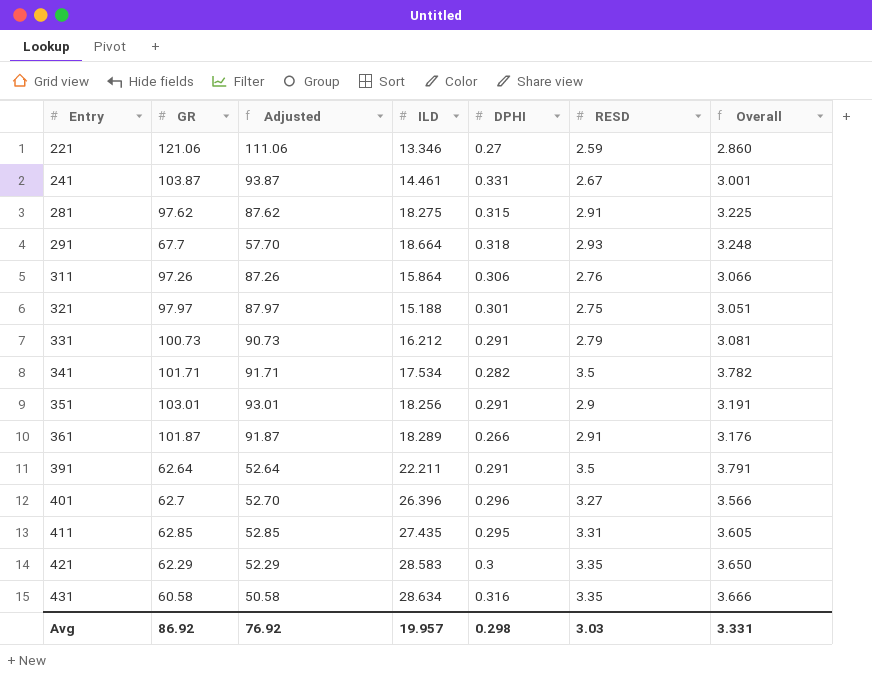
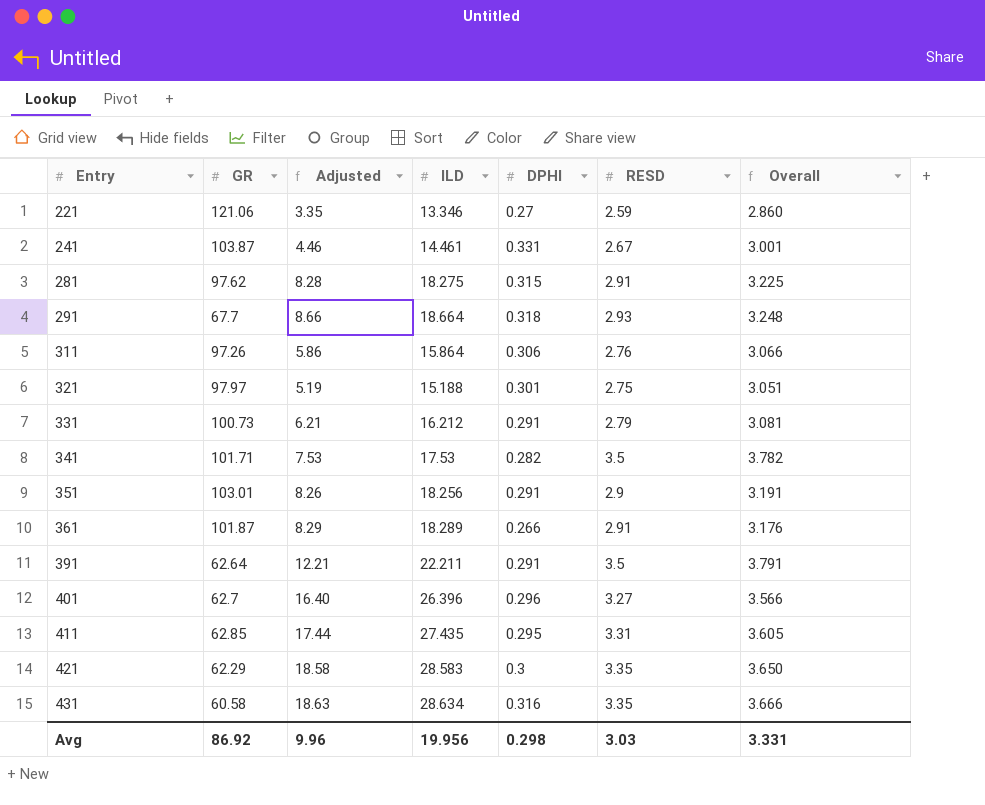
column Adjusted | formula: [GR] - 10 -> [ILD] - 10
341 | ILD: 17.534 -> 17.53
Avg | Adjusted: 76.92 -> 9.96
Avg | ILD: 19.957 -> 19.956

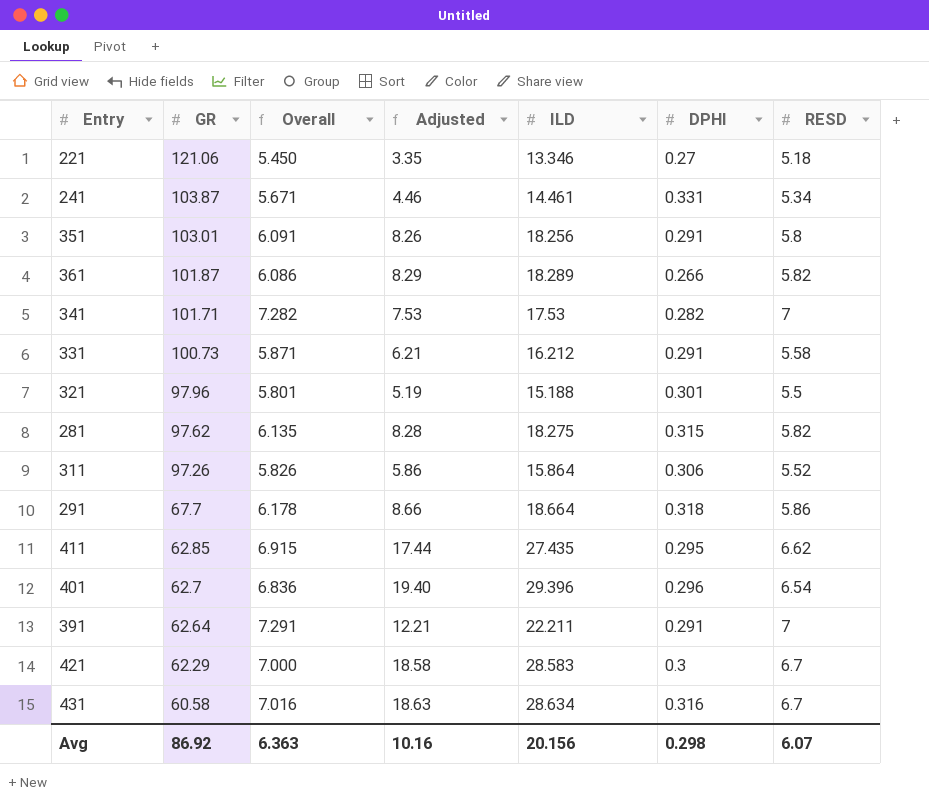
row order: Entry ascending -> GR descending
column Overall | position: 7 -> 3
221 | Overall: 2.860 -> 5.450
221 | RESD: 2.59 -> 5.18
241 | Overall: 3.001 -> 5.671
241 | RESD: 2.67 -> 5.34
351 | Overall: 3.191 -> 6.091
351 | RESD: 2.9 -> 5.8
361 | Overall: 3.176 -> 6.086
361 | RESD: 2.91 -> 5.82
341 | Overall: 3.782 -> 7.282
341 | RESD: 3.5 -> 7
331 | Overall: 3.081 -> 5.871
331 | RESD: 2.79 -> 5.58
321 | GR: 97.97 -> 97.96
321 | Overall: 3.051 -> 5.801
321 | RESD: 2.75 -> 5.5
281 | Overall: 3.225 -> 6.135
281 | RESD: 2.91 -> 5.82
311 | Overall: 3.066 -> 5.826
311 | RESD: 2.76 -> 5.52
291 | Overall: 3.248 -> 6.178
291 | RESD: 2.93 -> 5.86
411 | Overall: 3.605 -> 6.915
411 | RESD: 3.31 -> 6.62
401 | Overall: 3.566 -> 6.836
401 | Adjusted: 16.40 -> 19.40
401 | ILD: 26.396 -> 29.396
401 | RESD: 3.27 -> 6.54
391 | Overall: 3.791 -> 7.291
391 | RESD: 3.5 -> 7
421 | Overall: 3.650 -> 7.000
421 | RESD: 3.35 -> 6.7
431 | Overall: 3.666 -> 7.016
431 | RESD: 3.35 -> 6.7
Avg | Overall: 3.331 -> 6.363
Avg | Adjusted: 9.96 -> 10.16
Avg | ILD: 19.956 -> 20.156
Avg | RESD: 3.03 -> 6.07

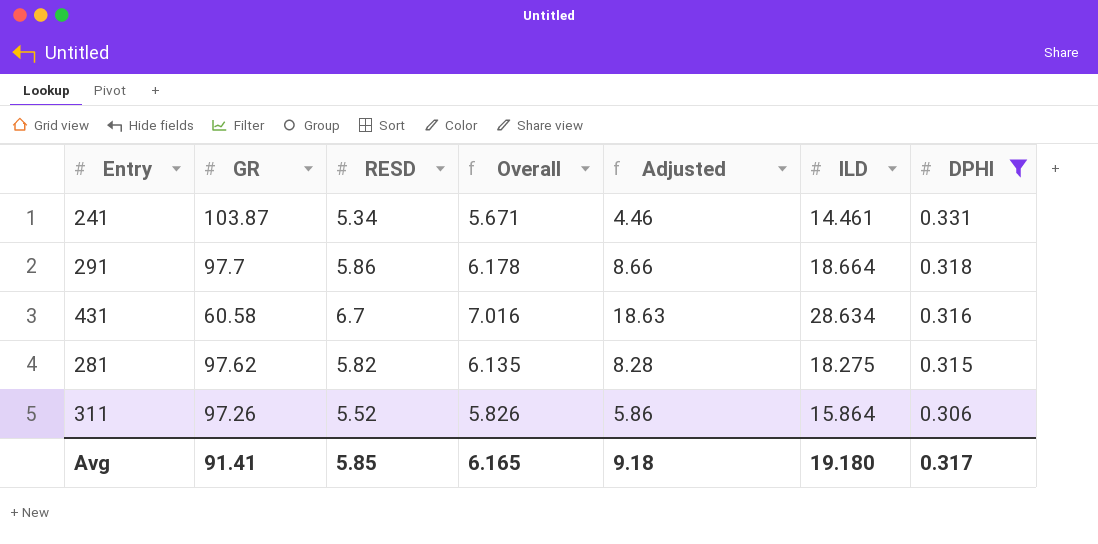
filter: none -> DPHI >= 0.306
row order: GR descending -> DPHI descending
column RESD | position: 7 -> 3
291 | GR: 67.7 -> 97.7
Avg | GR: 86.92 -> 91.41
Avg | RESD: 6.07 -> 5.85
Avg | Overall: 6.363 -> 6.165
Avg | Adjusted: 10.16 -> 9.18
Avg | ILD: 20.156 -> 19.180
Avg | DPHI: 0.298 -> 0.317

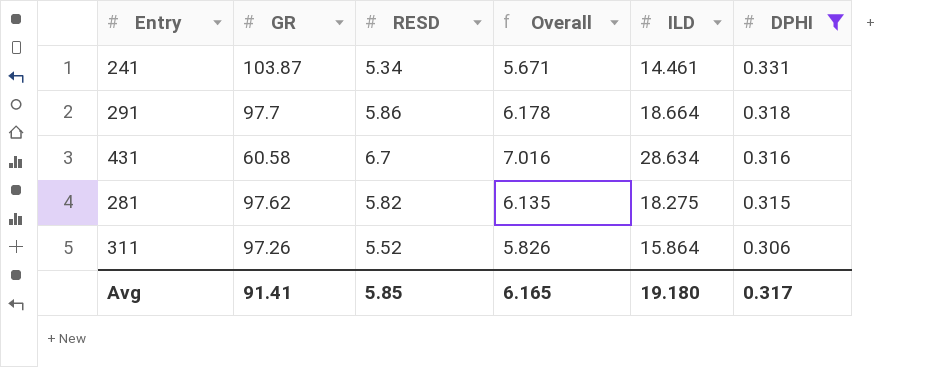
column Adjusted | formula: [ILD] - 10 -> none

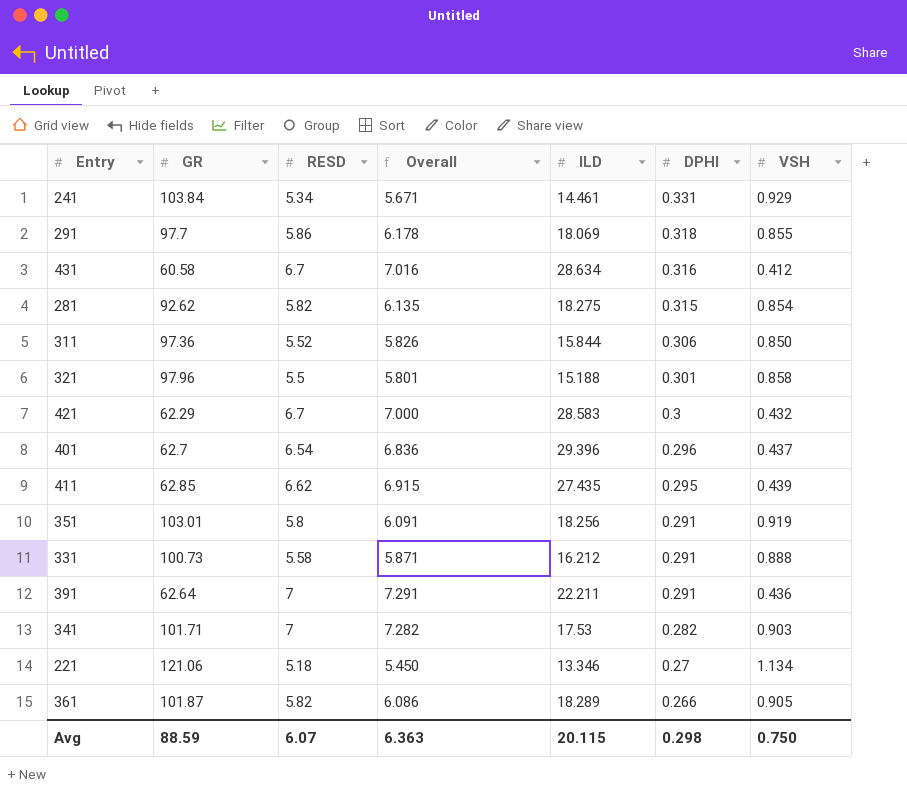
filter: DPHI >= 0.306 -> none
column VSH | position: none -> 7
241 | GR: 103.87 -> 103.84
291 | ILD: 18.664 -> 18.069
281 | GR: 97.62 -> 92.62
311 | GR: 97.26 -> 97.36
311 | ILD: 15.864 -> 15.844
Avg | GR: 91.41 -> 88.59
Avg | RESD: 5.85 -> 6.07
Avg | Overall: 6.165 -> 6.363
Avg | ILD: 19.180 -> 20.115
Avg | DPHI: 0.317 -> 0.298

